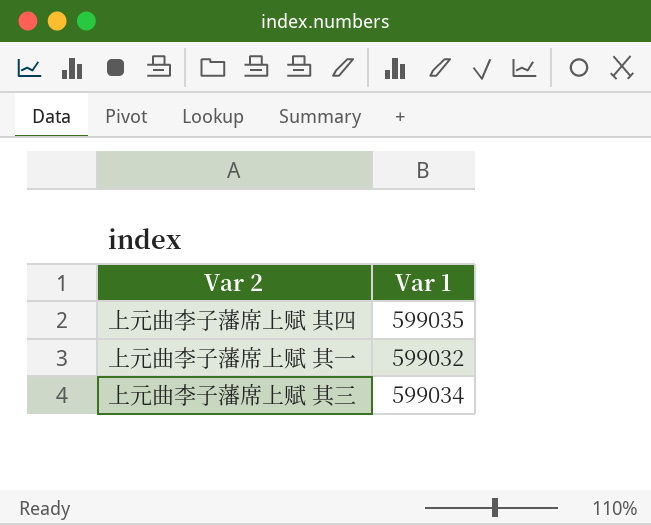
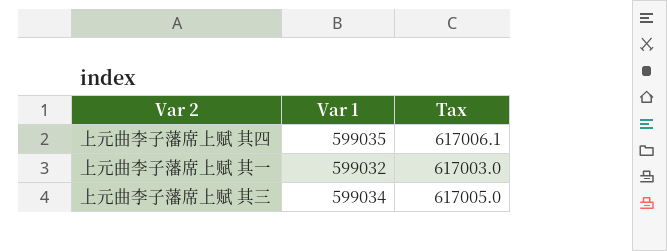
column Tax | formula: none -> [Var 1] * 1.03

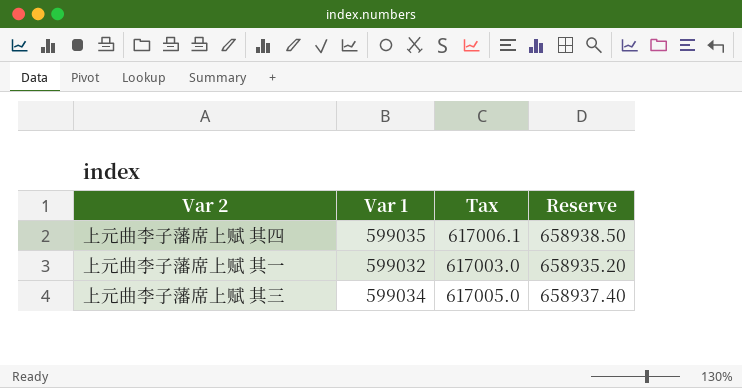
column Reserve | formula: none -> [Var 1] * 1.1

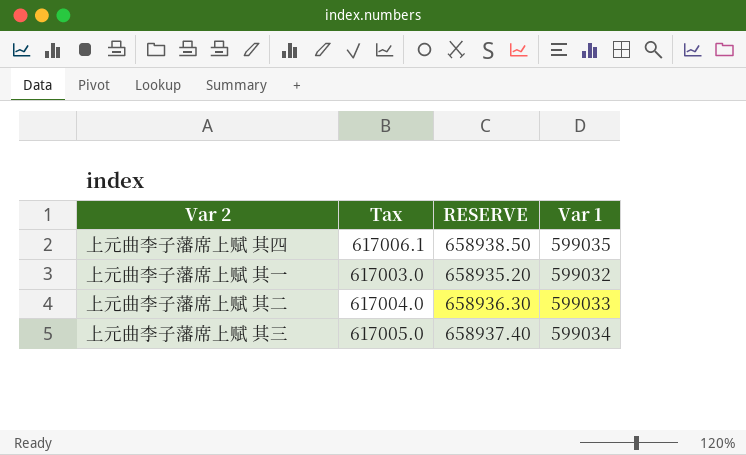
column name: Reserve -> RESERVE
column Var 1 | position: 2 -> 4
row 上元曲李子藩席上赋 其二: none -> 617004.0 | 658936.30 | 599033

